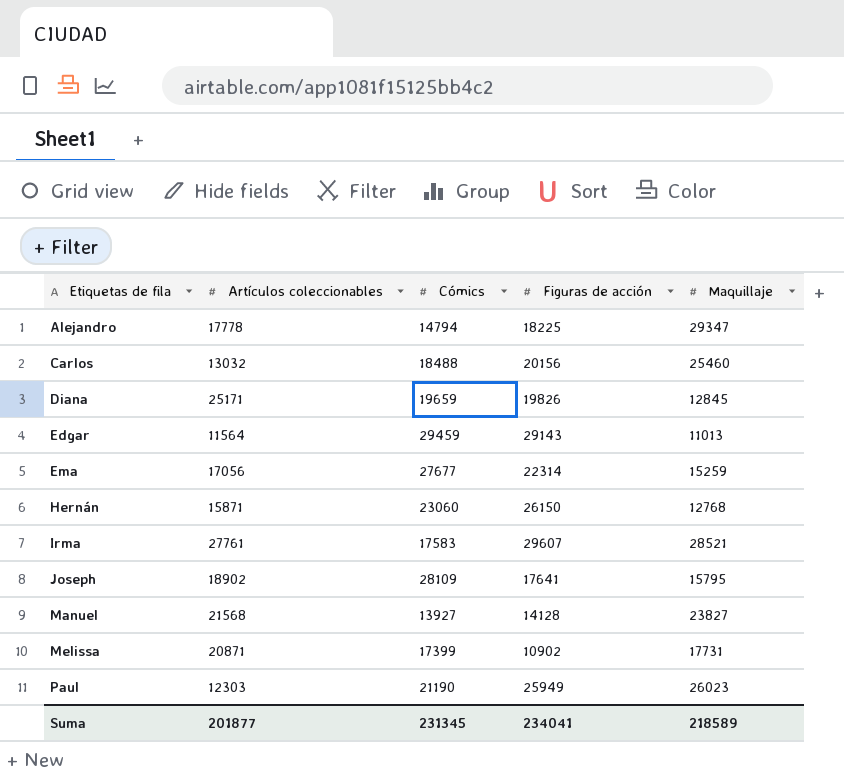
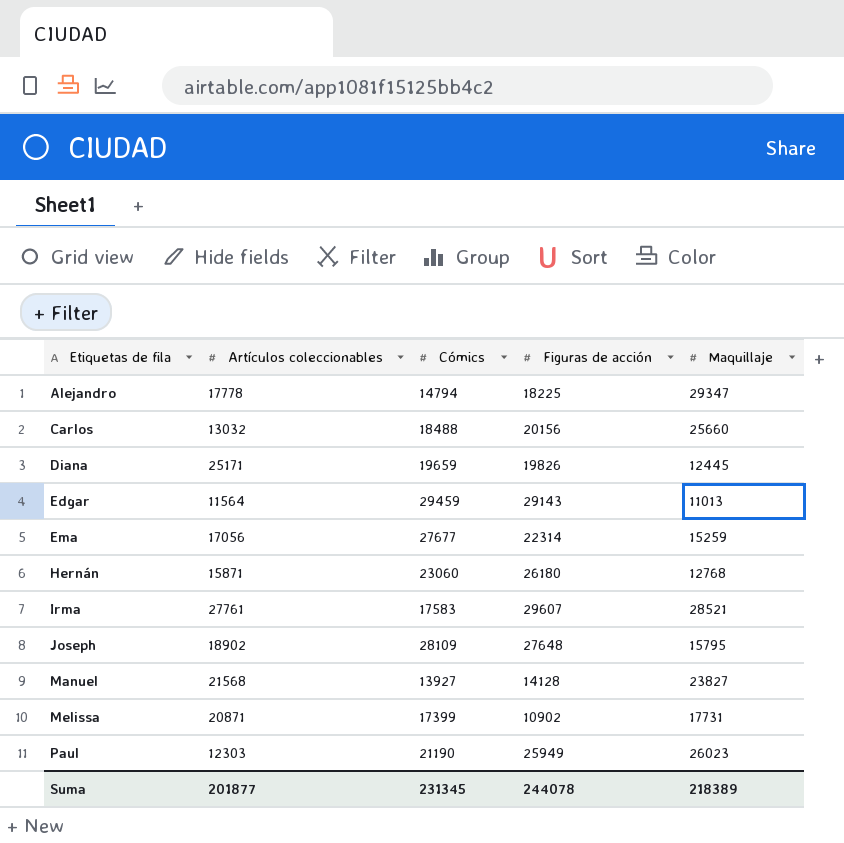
Carlos | Maquillaje: 25460 -> 25660
Diana | Maquillaje: 12845 -> 12445
Hernán | Figuras de acción: 26150 -> 26180
Joseph | Figuras de acción: 17641 -> 27648
Suma | Figuras de acción: 234041 -> 244078
Suma | Maquillaje: 218589 -> 218389

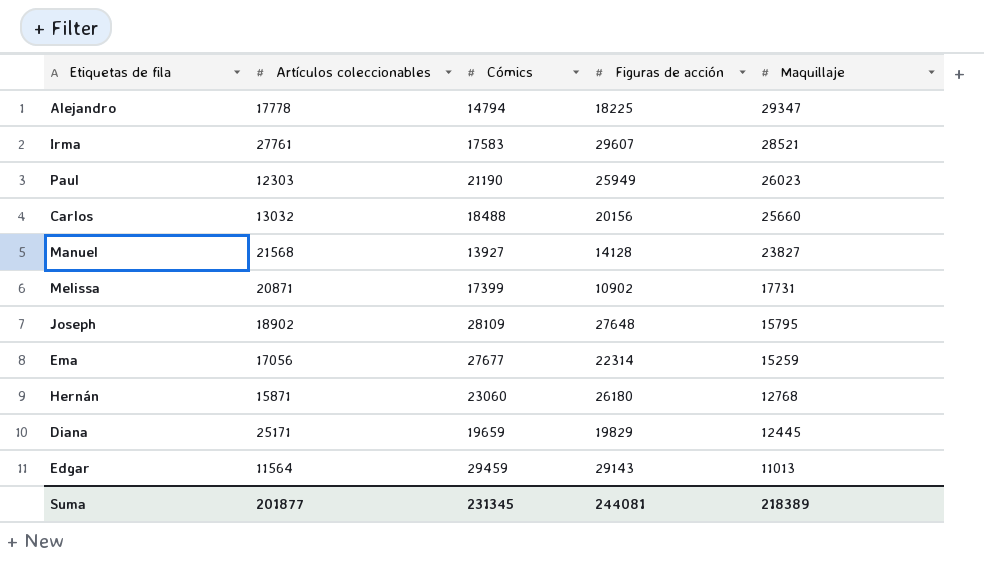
row order: Etiquetas de fila ascending -> Maquillaje descending
Diana | Figuras de acción: 19826 -> 19829
Suma | Figuras de acción: 244078 -> 244081

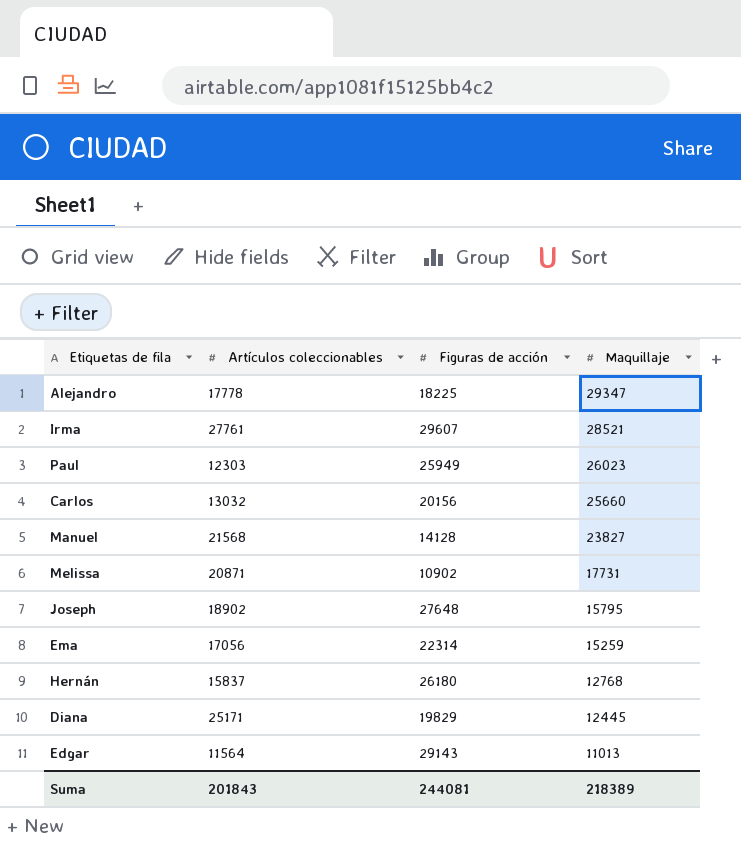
column Cómics | position: 3 -> none
Hernán | Artículos coleccionables: 15871 -> 15837
Suma | Artículos coleccionables: 201877 -> 201843

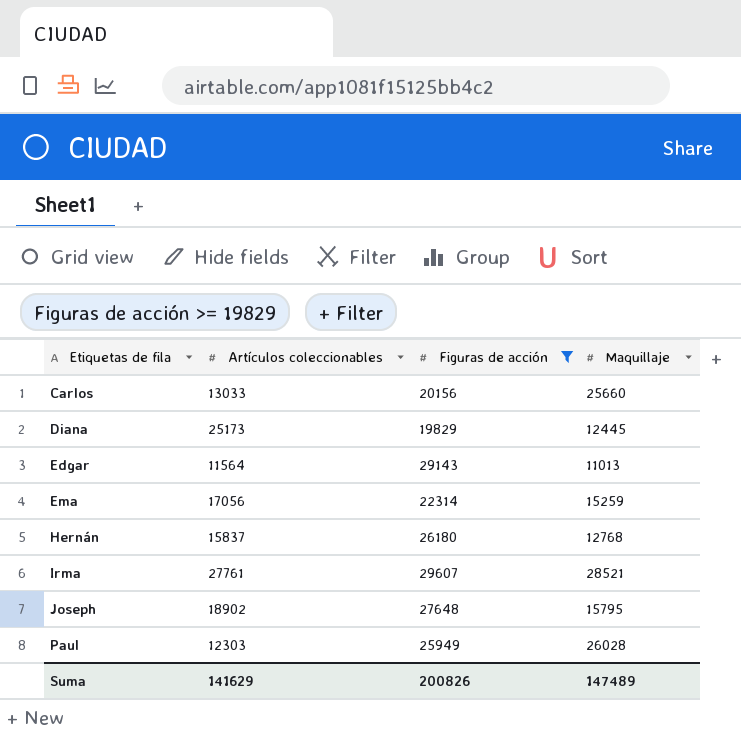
filter: none -> Figuras de acción >= 19829
row order: Maquillaje descending -> Etiquetas de fila ascending
Carlos | Artículos coleccionables: 13032 -> 13033
Diana | Artículos coleccionables: 25171 -> 25173
Paul | Maquillaje: 26023 -> 26028
Suma | Artículos coleccionables: 201843 -> 141629
Suma | Figuras de acción: 244081 -> 200826
Suma | Maquillaje: 218389 -> 147489

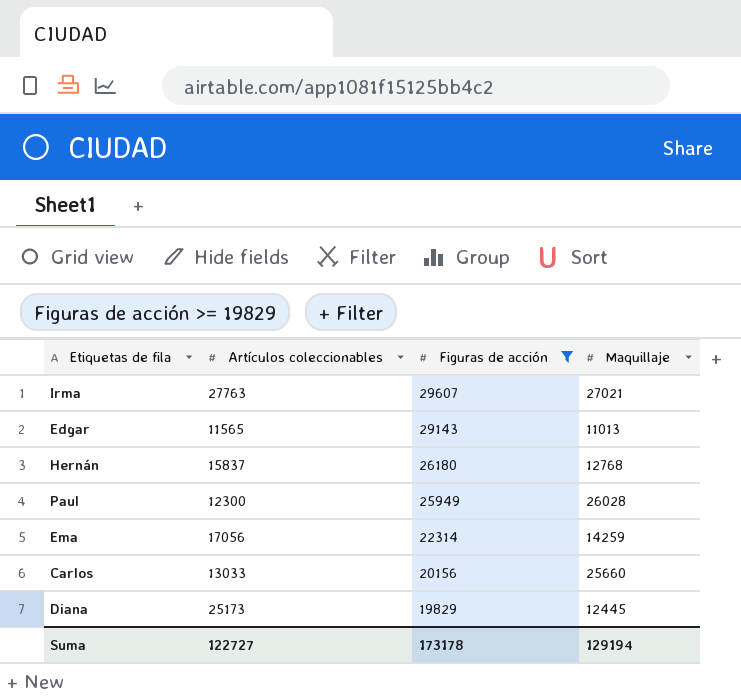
row order: Etiquetas de fila ascending -> Figuras de acción descending
row Joseph: 18902 | 27648 | 15795 -> none
Irma | Artículos coleccionables: 27761 -> 27763
Irma | Maquillaje: 28521 -> 27021
Edgar | Artículos coleccionables: 11564 -> 11565
Paul | Artículos coleccionables: 12303 -> 12300
Ema | Maquillaje: 15259 -> 14259
Suma | Artículos coleccionables: 141629 -> 122727
Suma | Figuras de acción: 200826 -> 173178
Suma | Maquillaje: 147489 -> 129194

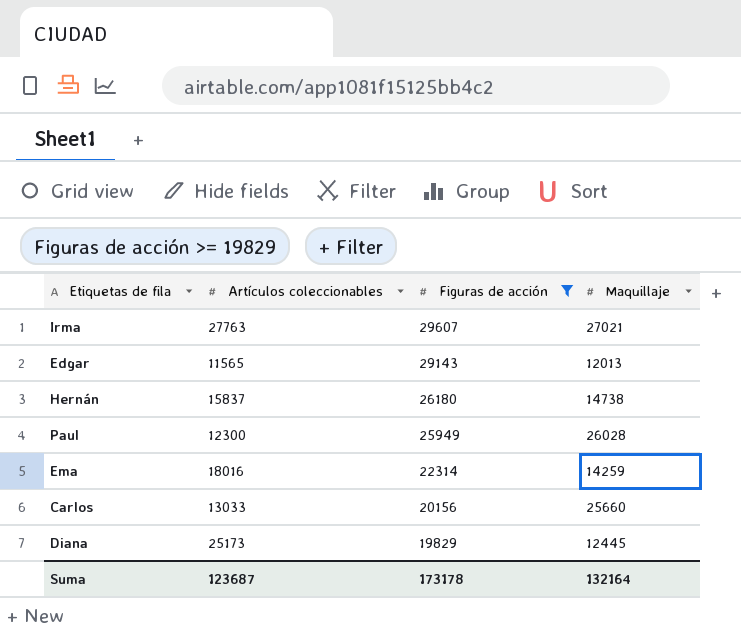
Edgar | Maquillaje: 11013 -> 12013
Hernán | Maquillaje: 12768 -> 14738
Ema | Artículos coleccionables: 17056 -> 18016
Suma | Artículos coleccionables: 122727 -> 123687
Suma | Maquillaje: 129194 -> 132164

